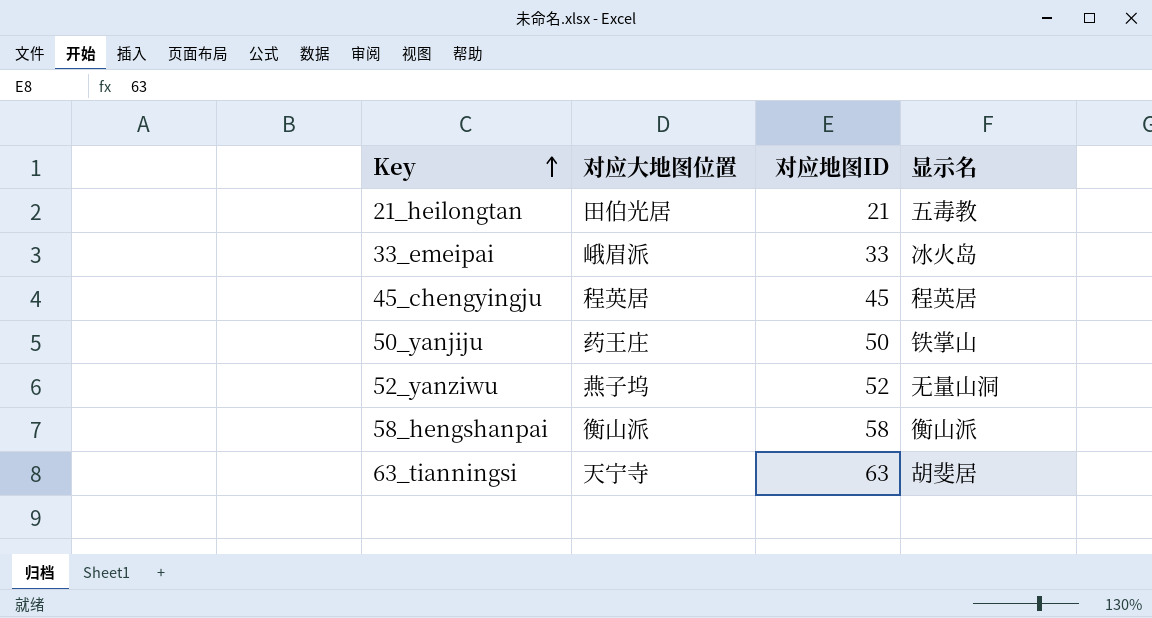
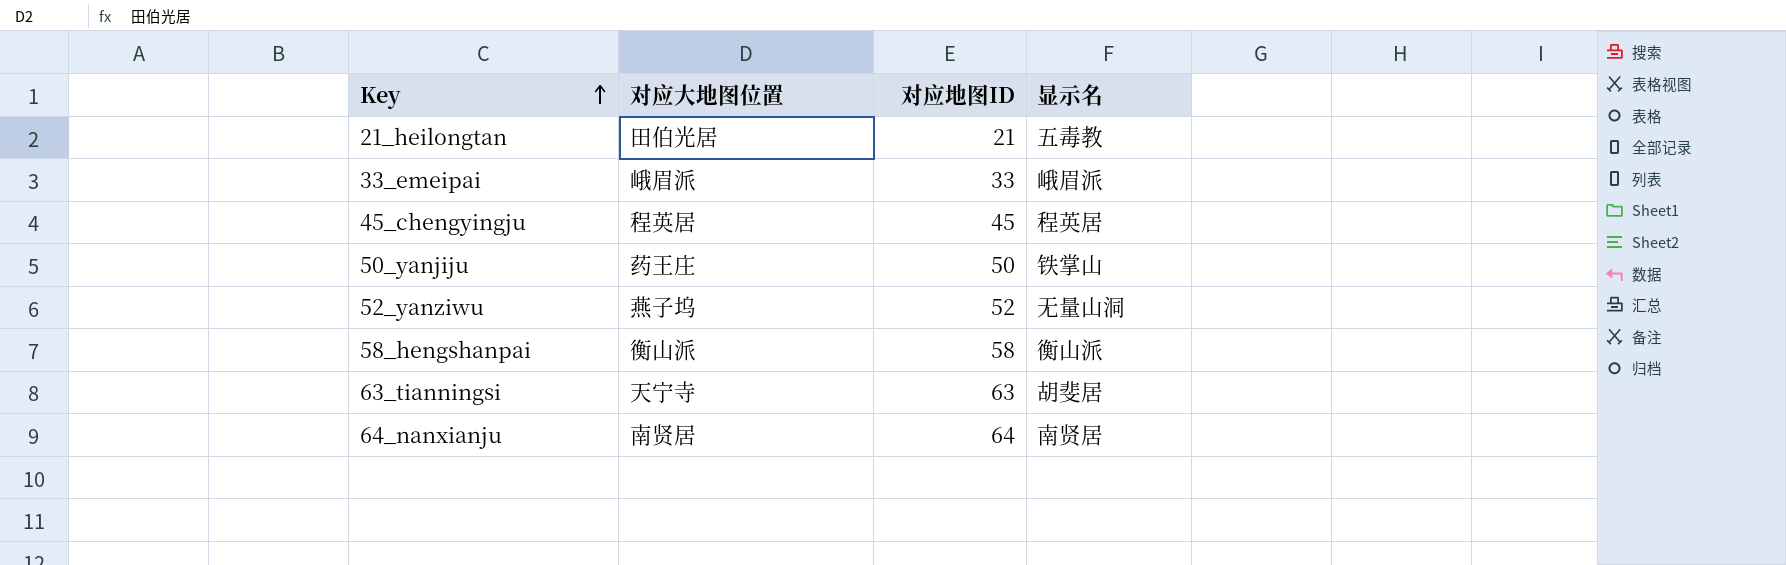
33_emeipai | 显示名: 冰火岛 -> 峨眉派
row 64_nanxianju: none -> 南贤居 | 64 | 南贤居

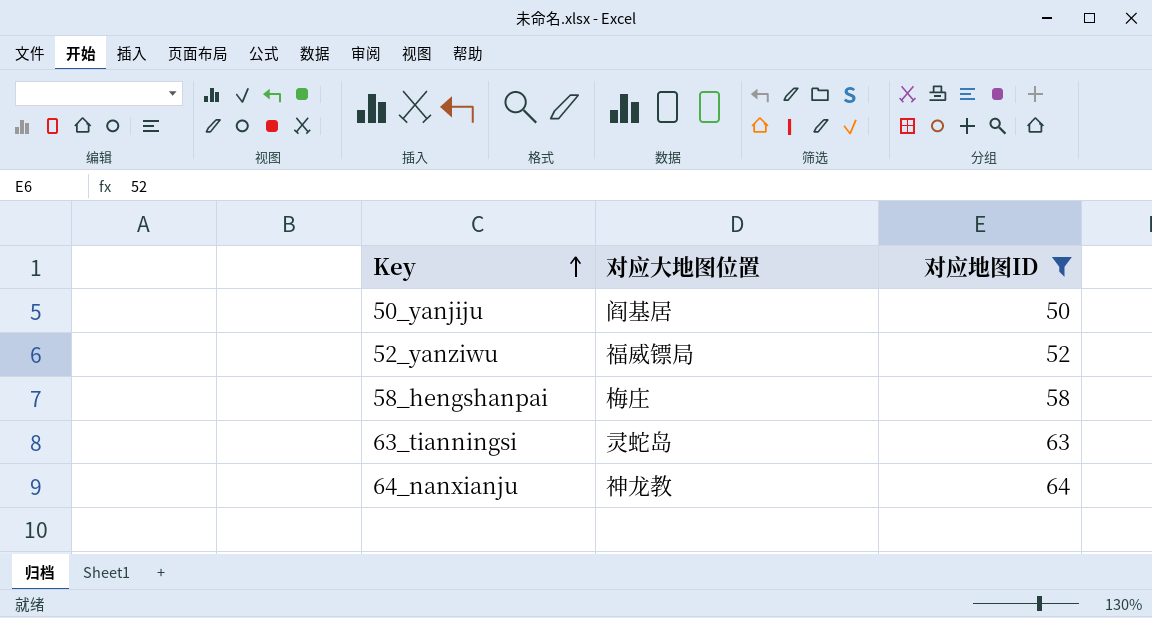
filter: none -> 对应地图ID >= 50
column 显示名 | position: 4 -> none
50_yanjiju | 对应大地图位置: 药王庄 -> 阎基居
52_yanziwu | 对应大地图位置: 燕子坞 -> 福威镖局
58_hengshanpai | 对应大地图位置: 衡山派 -> 梅庄
63_tianningsi | 对应大地图位置: 天宁寺 -> 灵蛇岛
64_nanxianju | 对应大地图位置: 南贤居 -> 神龙教

